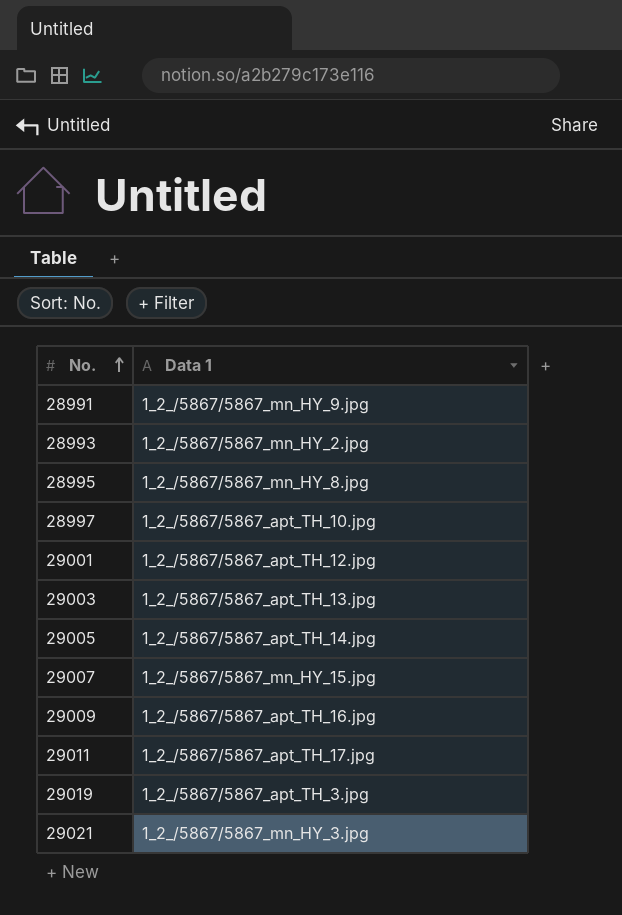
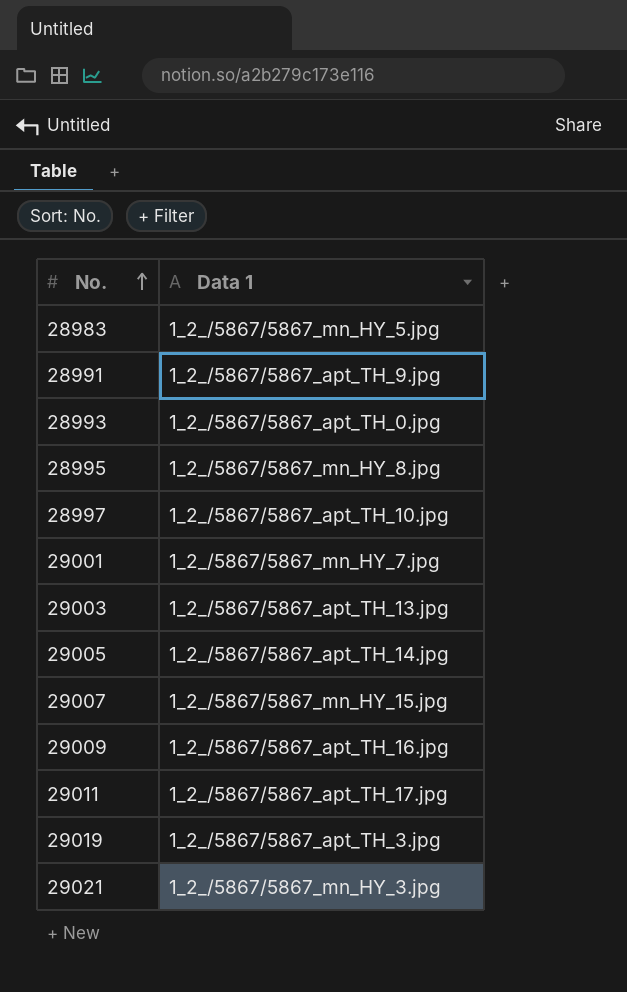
row 28983: none -> 1_2_/5867/5867_mn_HY_5.jpg
28991 | Data 1: 1_2_/5867/5867_mn_HY_9.jpg -> 1_2_/5867/5867_apt_TH_9.jpg
28993 | Data 1: 1_2_/5867/5867_mn_HY_2.jpg -> 1_2_/5867/5867_apt_TH_0.jpg
29001 | Data 1: 1_2_/5867/5867_apt_TH_12.jpg -> 1_2_/5867/5867_mn_HY_7.jpg

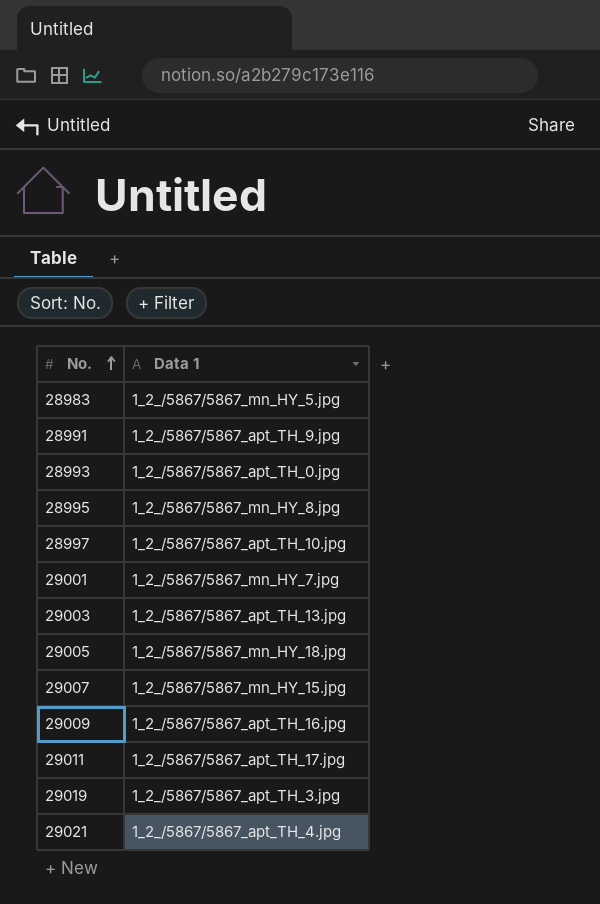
29005 | Data 1: 1_2_/5867/5867_apt_TH_14.jpg -> 1_2_/5867/5867_mn_HY_18.jpg
29021 | Data 1: 1_2_/5867/5867_mn_HY_3.jpg -> 1_2_/5867/5867_apt_TH_4.jpg

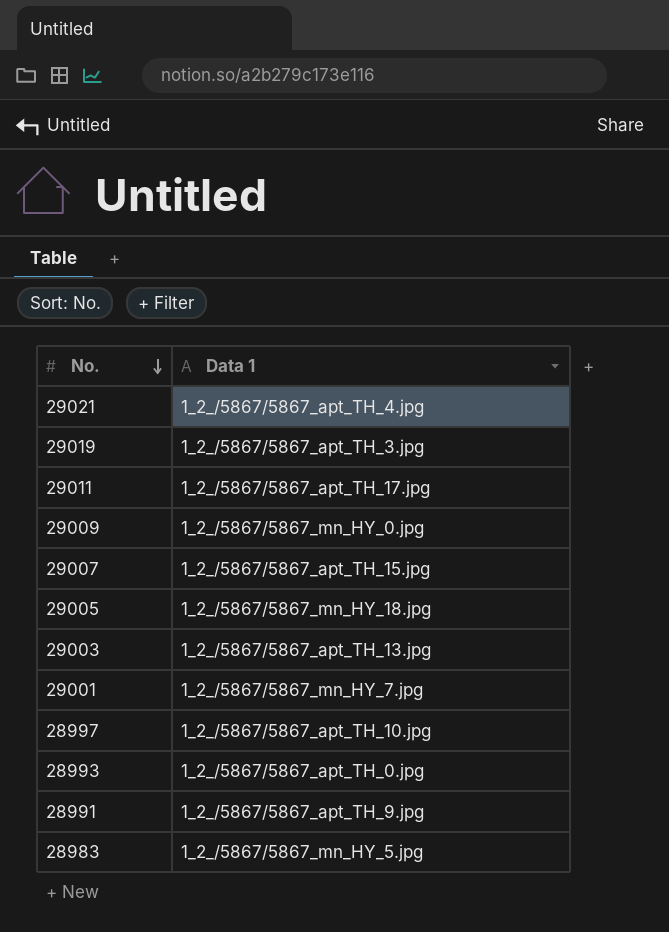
row order: No. ascending -> No. descending
row 28995: 1_2_/5867/5867_mn_HY_8.jpg -> none
29009 | Data 1: 1_2_/5867/5867_apt_TH_16.jpg -> 1_2_/5867/5867_mn_HY_0.jpg
29007 | Data 1: 1_2_/5867/5867_mn_HY_15.jpg -> 1_2_/5867/5867_apt_TH_15.jpg

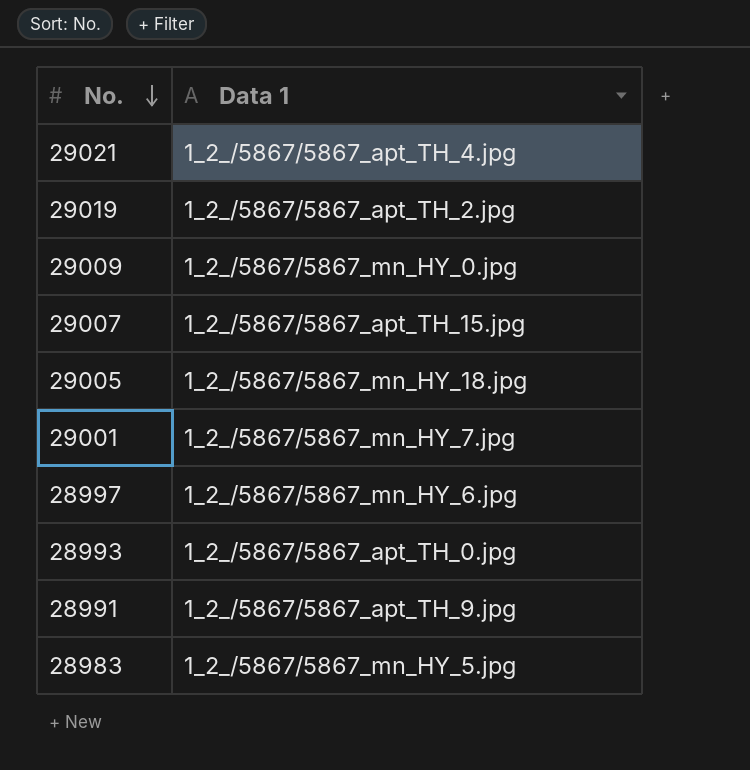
row 29011: 1_2_/5867/5867_apt_TH_17.jpg -> none
row 29003: 1_2_/5867/5867_apt_TH_13.jpg -> none
29019 | Data 1: 1_2_/5867/5867_apt_TH_3.jpg -> 1_2_/5867/5867_apt_TH_2.jpg
28997 | Data 1: 1_2_/5867/5867_apt_TH_10.jpg -> 1_2_/5867/5867_mn_HY_6.jpg

